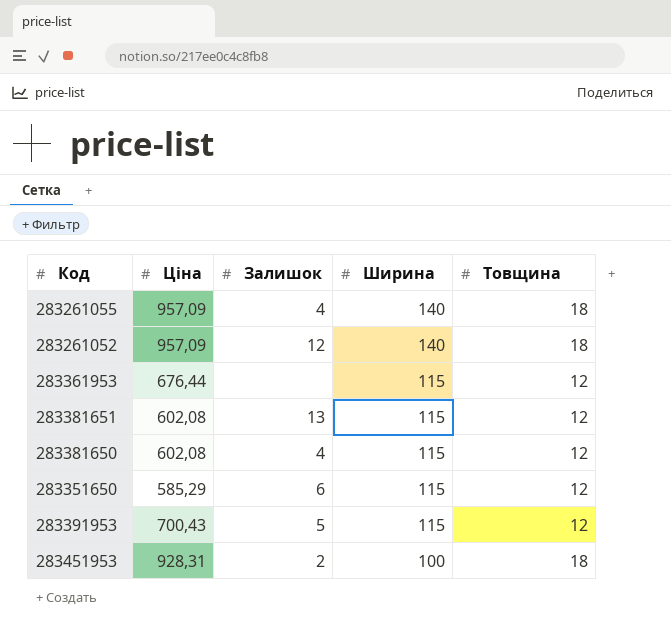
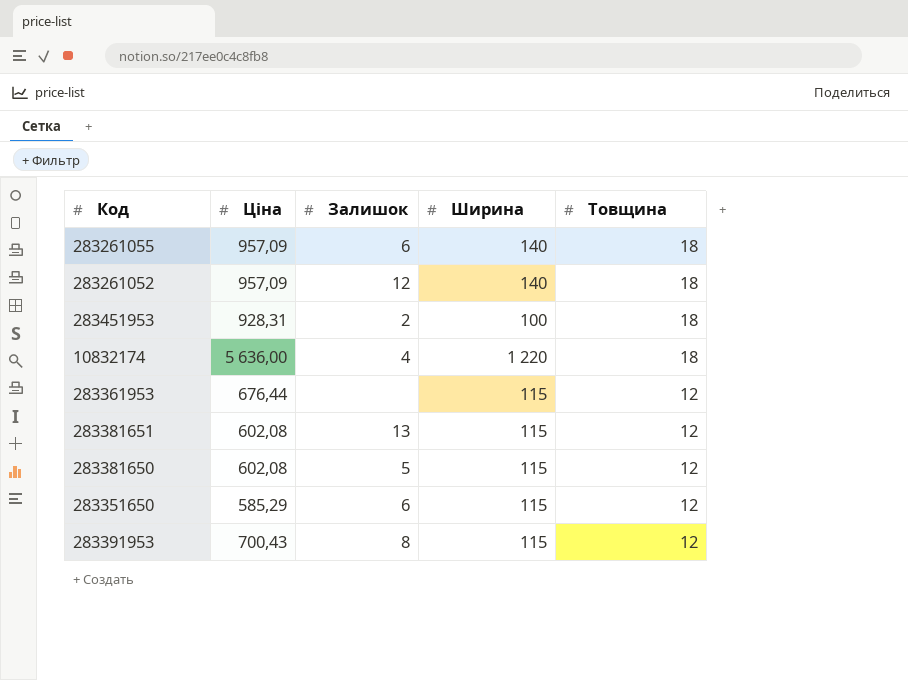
row order: Ширина descending -> Товщина descending
283261055 | Залишок: 4 -> 6
row 10832174: none -> 5 636,00 | 4 | 1 220 | 18
283381650 | Залишок: 4 -> 5
283391953 | Залишок: 5 -> 8

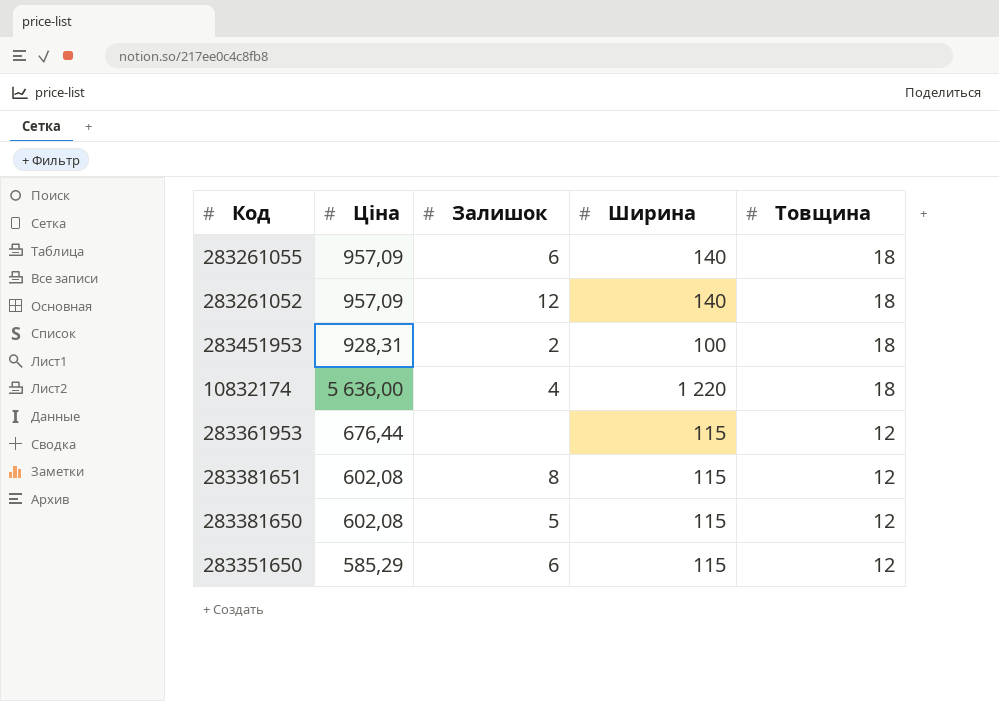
row 283391953: 700,43 | 8 | 115 | 12 -> none
283381651 | Залишок: 13 -> 8

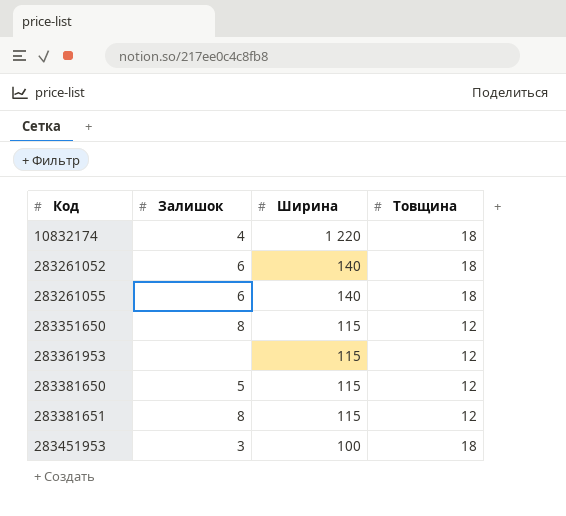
row order: Товщина descending -> Код ascending
column Ціна | position: 2 -> none
283261052 | Залишок: 12 -> 6
283351650 | Залишок: 6 -> 8
283451953 | Залишок: 2 -> 3

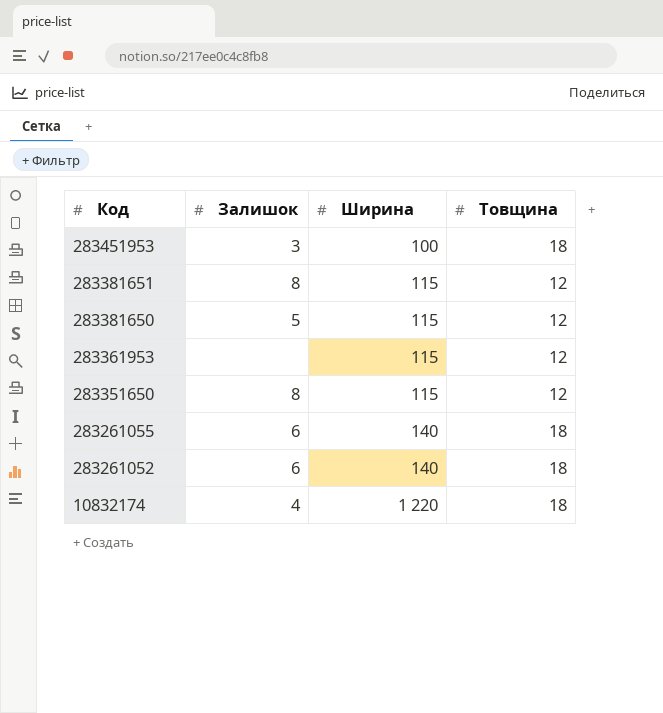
row order: Код ascending -> Код descending

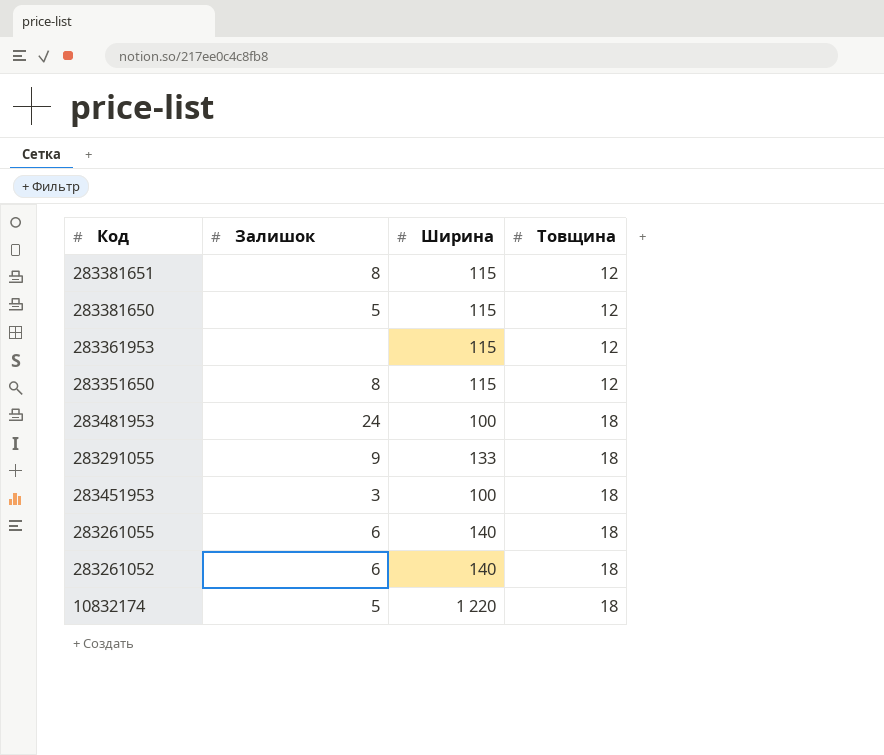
row order: Код descending -> Товщина ascending
row 283481953: none -> 24 | 100 | 18
row 283291055: none -> 9 | 133 | 18
10832174 | Залишок: 4 -> 5

